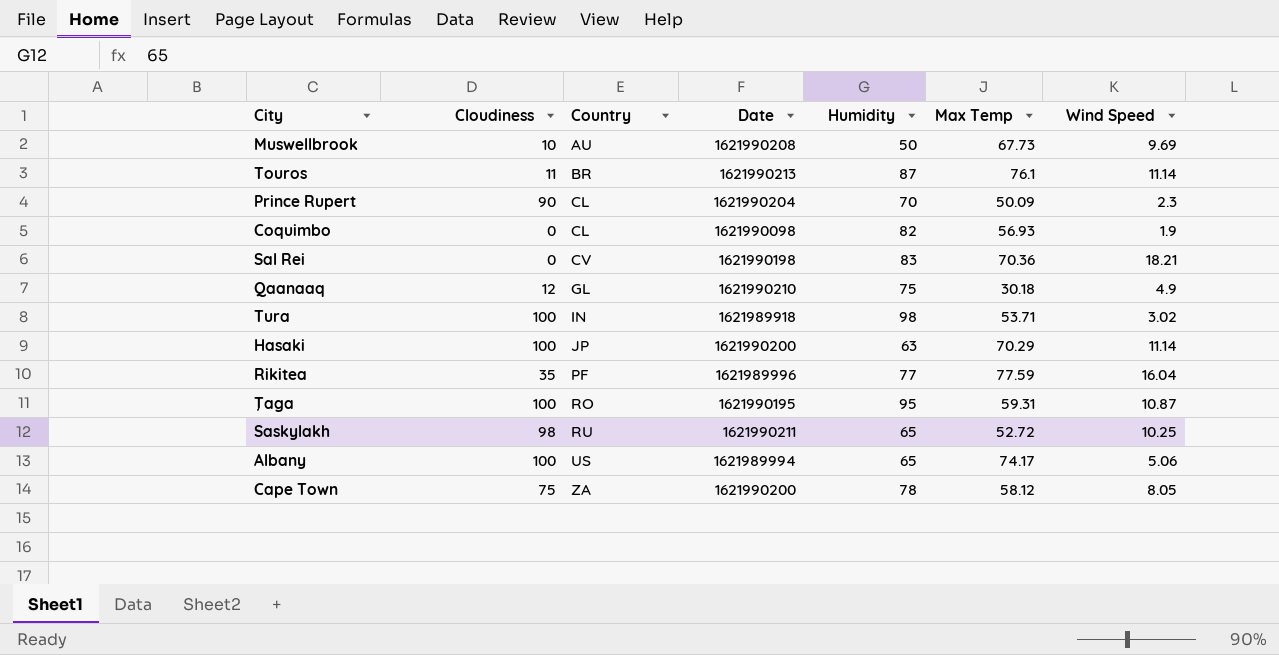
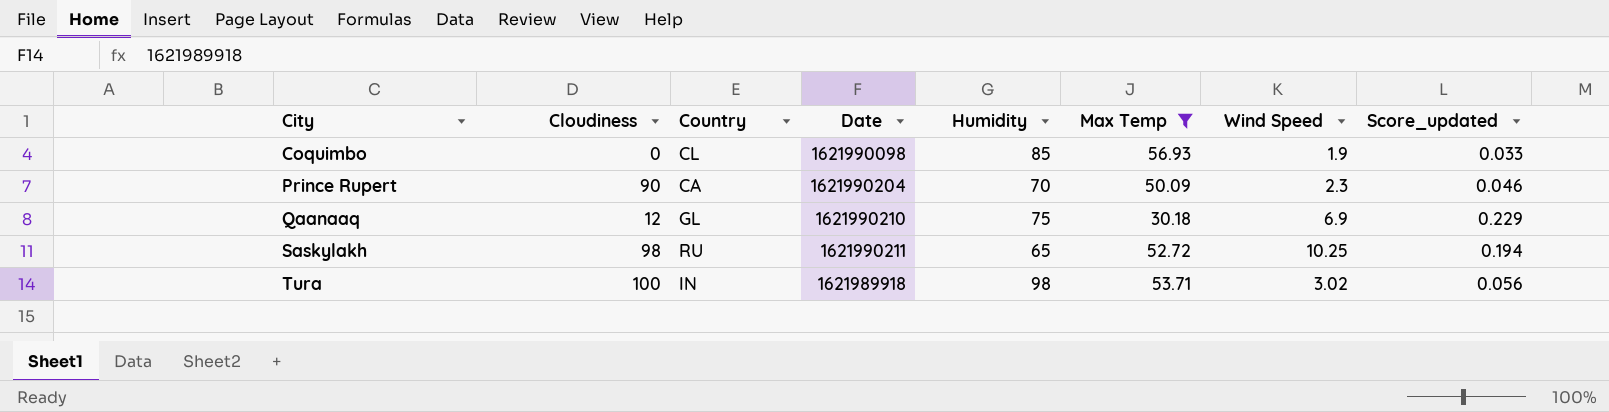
filter: none -> Max Temp <= 56.93
row order: Country ascending -> City ascending
column Score_updated | formula: none -> [Wind Speed] / [Max Temp]
Coquimbo | Humidity: 82 -> 85
Prince Rupert | Country: CL -> CA
Qaanaaq | Wind Speed: 4.9 -> 6.9

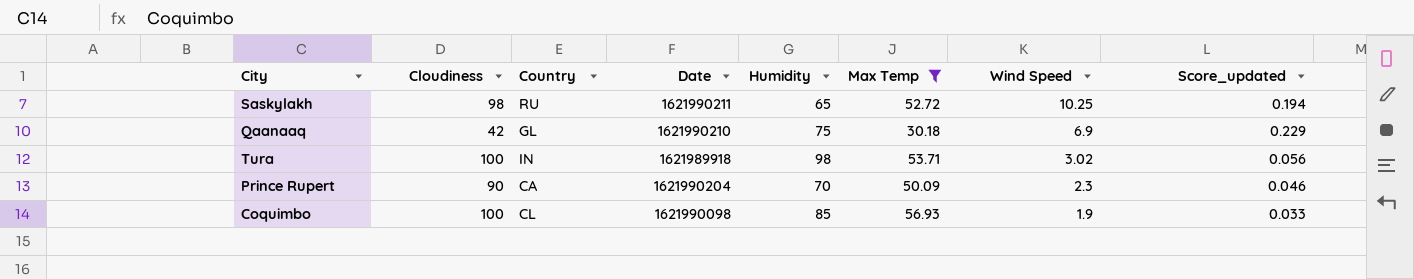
row order: City ascending -> Wind Speed descending
Qaanaaq | Cloudiness: 12 -> 42
Coquimbo | Cloudiness: 0 -> 100

